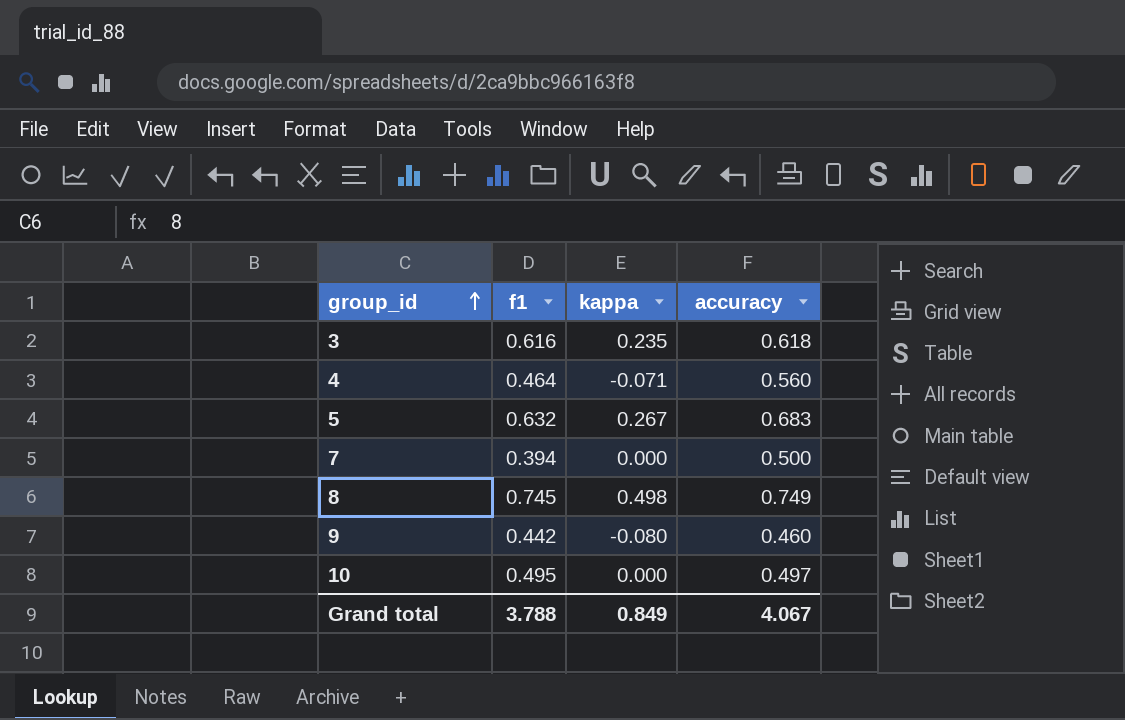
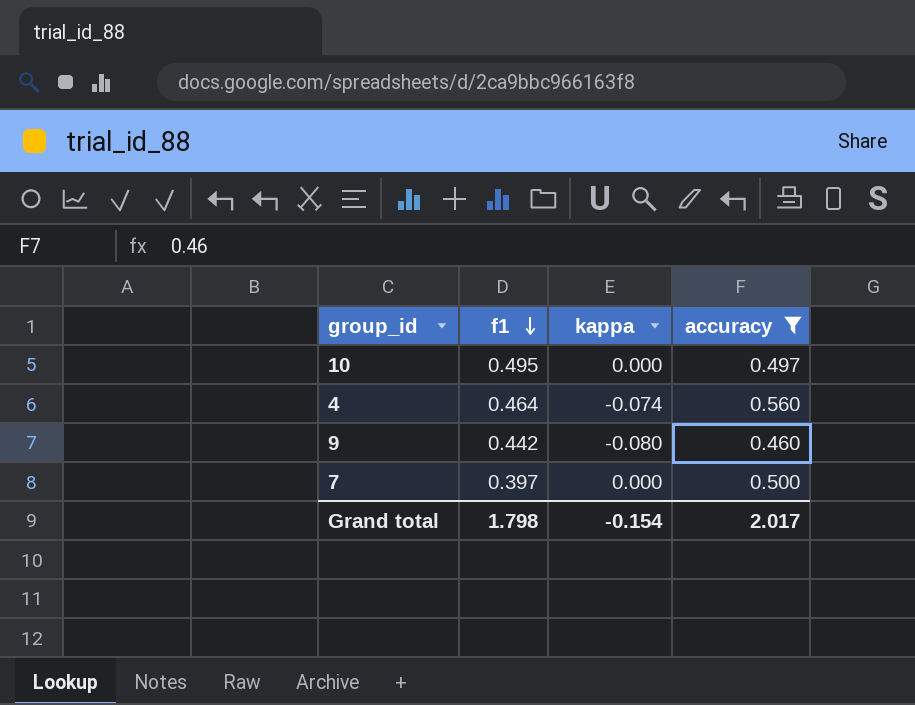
filter: none -> accuracy <= 0.560
row order: group_id ascending -> f1 descending
4 | kappa: -0.071 -> -0.074
7 | f1: 0.394 -> 0.397
Grand total | f1: 3.788 -> 1.798
Grand total | kappa: 0.849 -> -0.154
Grand total | accuracy: 4.067 -> 2.017

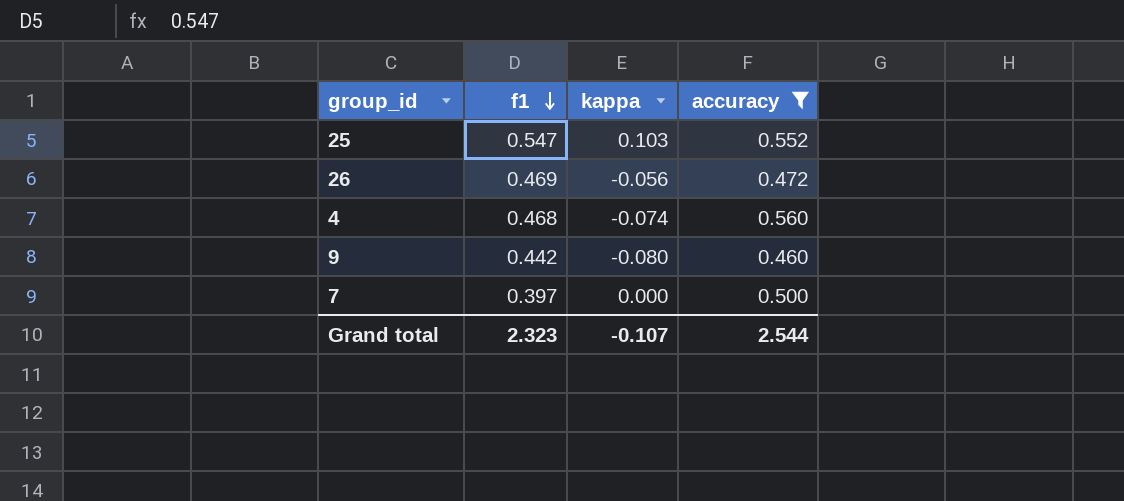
row 10: 0.495 | 0.000 | 0.497 -> none
row 25: none -> 0.547 | 0.103 | 0.552
row 26: none -> 0.469 | -0.056 | 0.472
4 | f1: 0.464 -> 0.468
Grand total | f1: 1.798 -> 2.323
Grand total | kappa: -0.154 -> -0.107
Grand total | accuracy: 2.017 -> 2.544

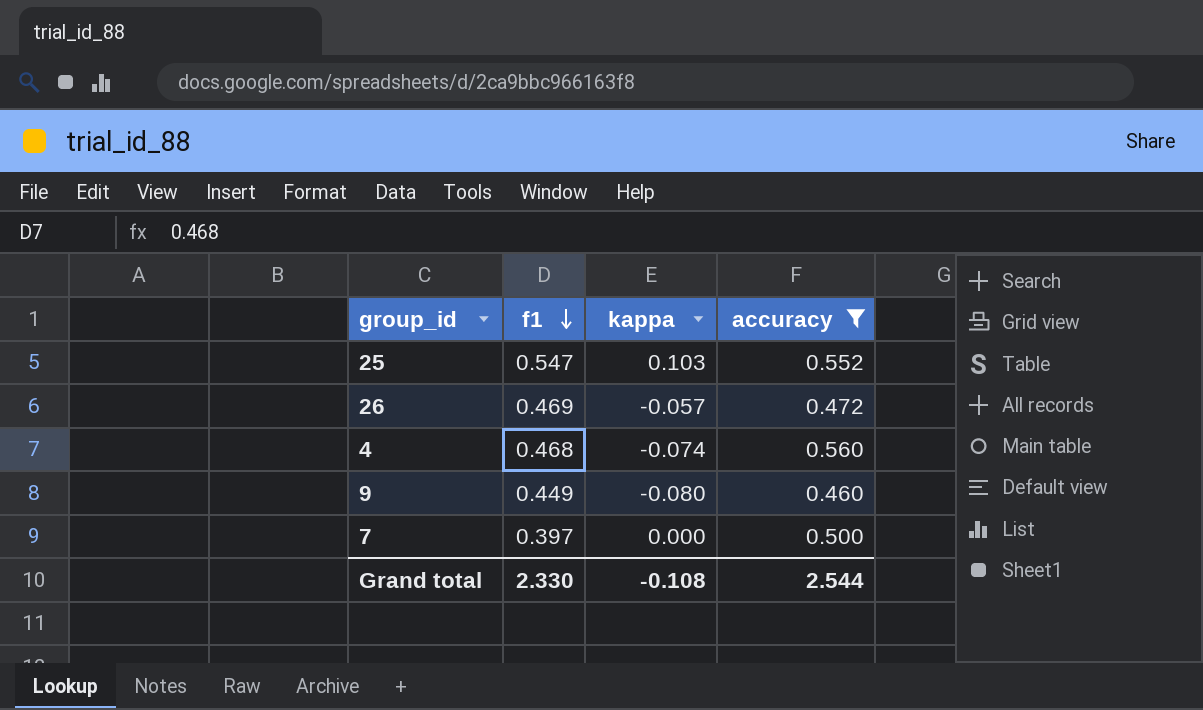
26 | kappa: -0.056 -> -0.057
9 | f1: 0.442 -> 0.449
Grand total | f1: 2.323 -> 2.330
Grand total | kappa: -0.107 -> -0.108

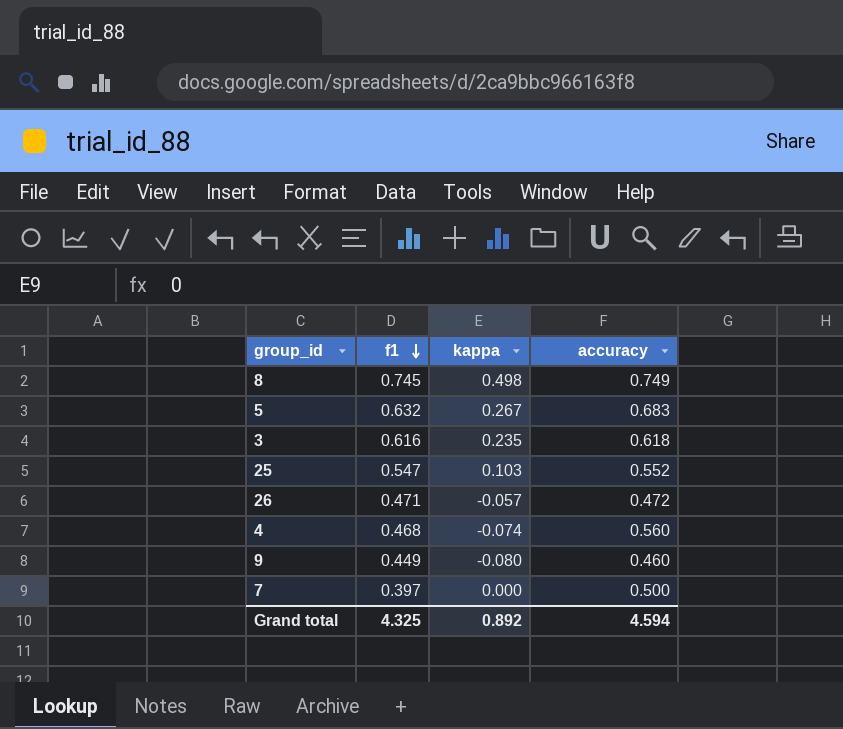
filter: accuracy <= 0.560 -> none
26 | f1: 0.469 -> 0.471
Grand total | f1: 2.330 -> 4.325
Grand total | kappa: -0.108 -> 0.892
Grand total | accuracy: 2.544 -> 4.594

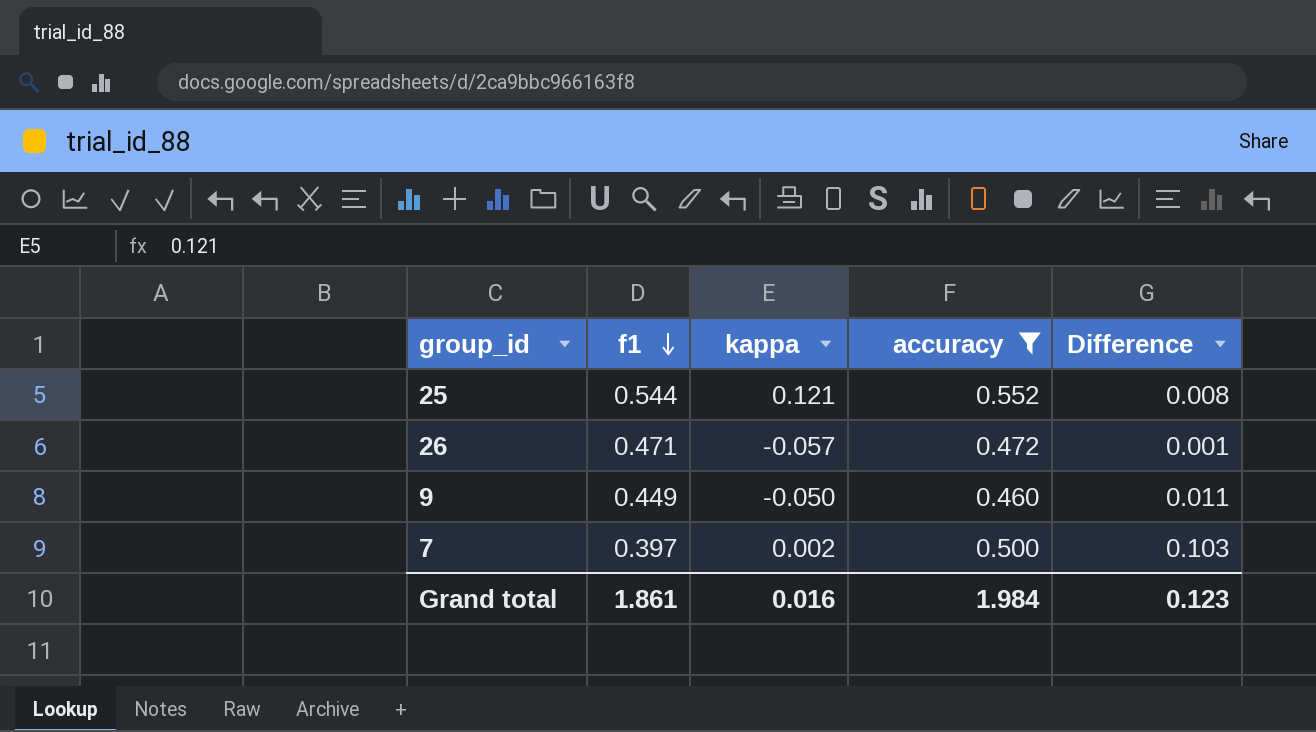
filter: none -> accuracy <= 0.552
column Difference | formula: none -> [accuracy] - [f1]
25 | f1: 0.547 -> 0.544
25 | kappa: 0.103 -> 0.121
9 | kappa: -0.080 -> -0.050
7 | kappa: 0.000 -> 0.002
Grand total | f1: 4.325 -> 1.861
Grand total | kappa: 0.892 -> 0.016
Grand total | accuracy: 4.594 -> 1.984

